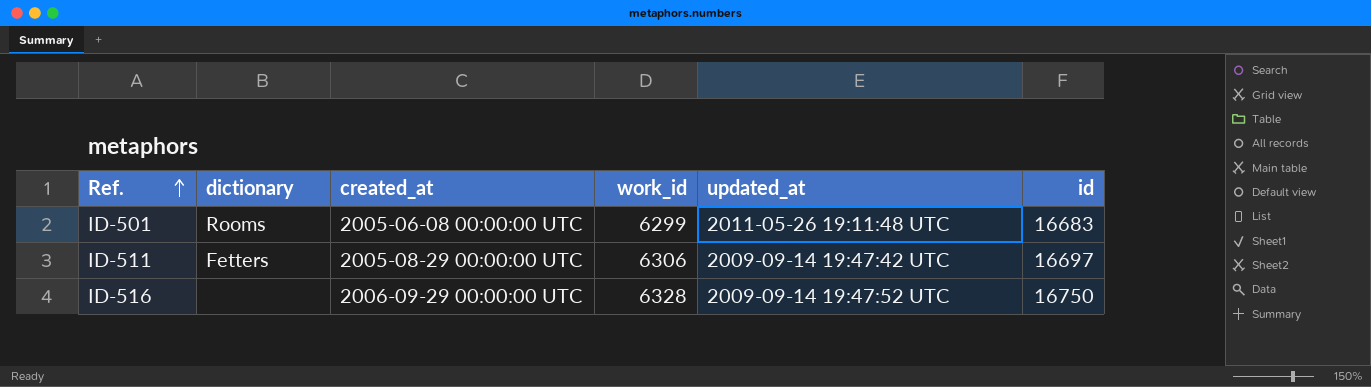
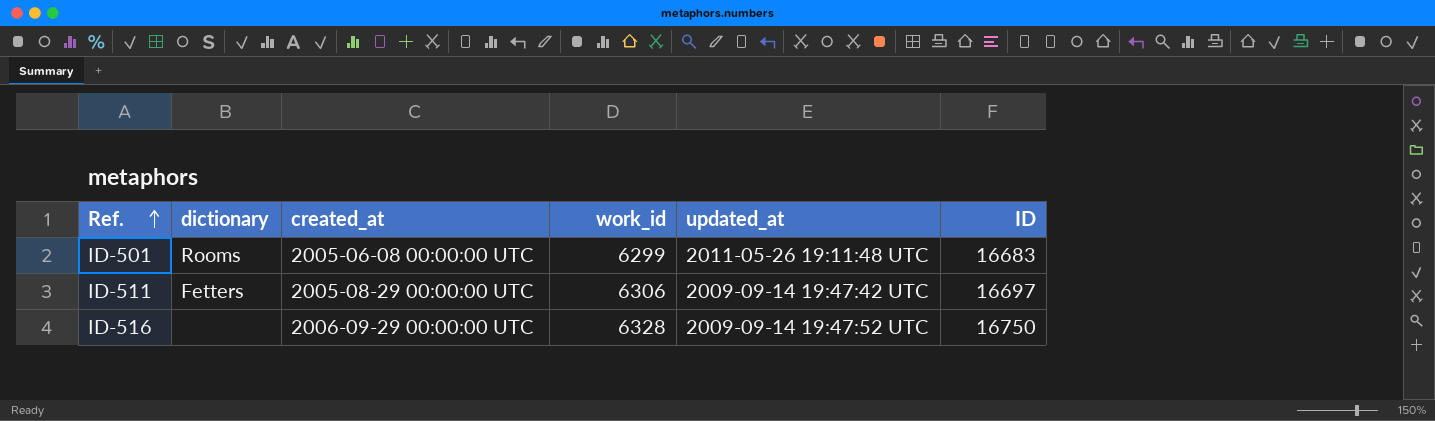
column name: id -> ID

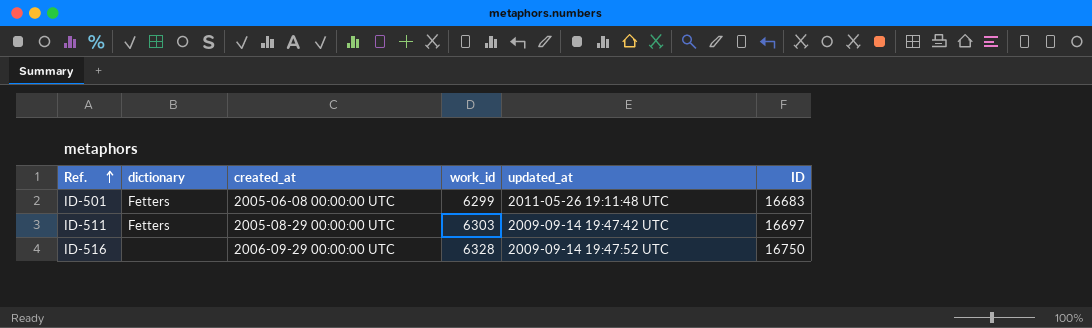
ID-501 | dictionary: Rooms -> Fetters
ID-511 | work_id: 6306 -> 6303

